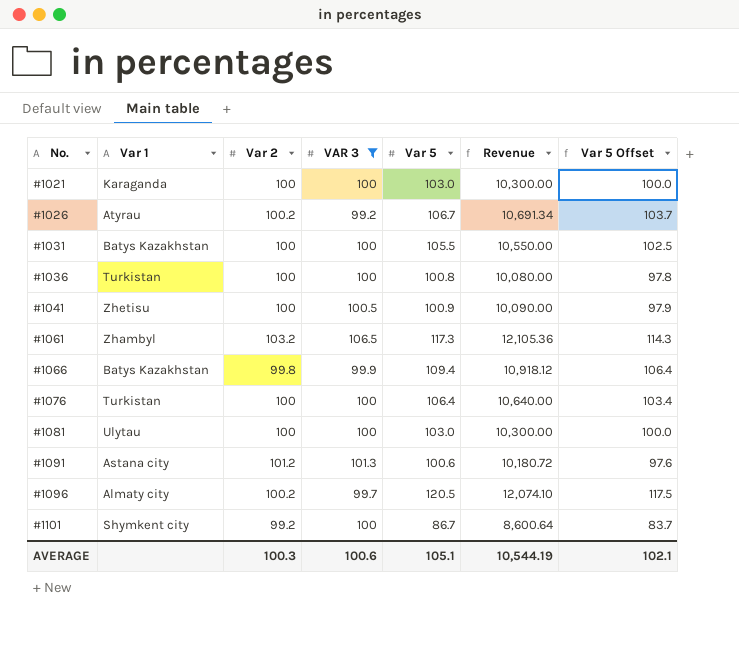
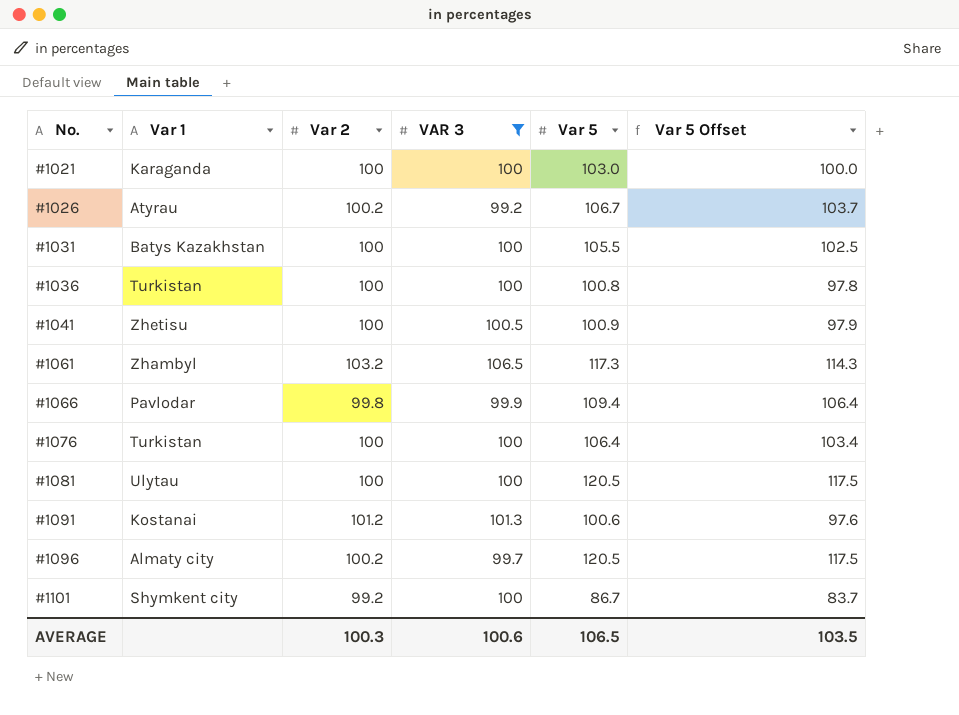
column Revenue | formula: [Var 2] * [Var 5] -> none
#1066 | Var 1: Batys Kazakhstan -> Pavlodar
#1081 | Var 5: 103.0 -> 120.5
#1081 | Var 5 Offset: 100.0 -> 117.5
#1091 | Var 1: Astana city -> Kostanai
AVERAGE | Var 5: 105.1 -> 106.5
AVERAGE | Var 5 Offset: 102.1 -> 103.5

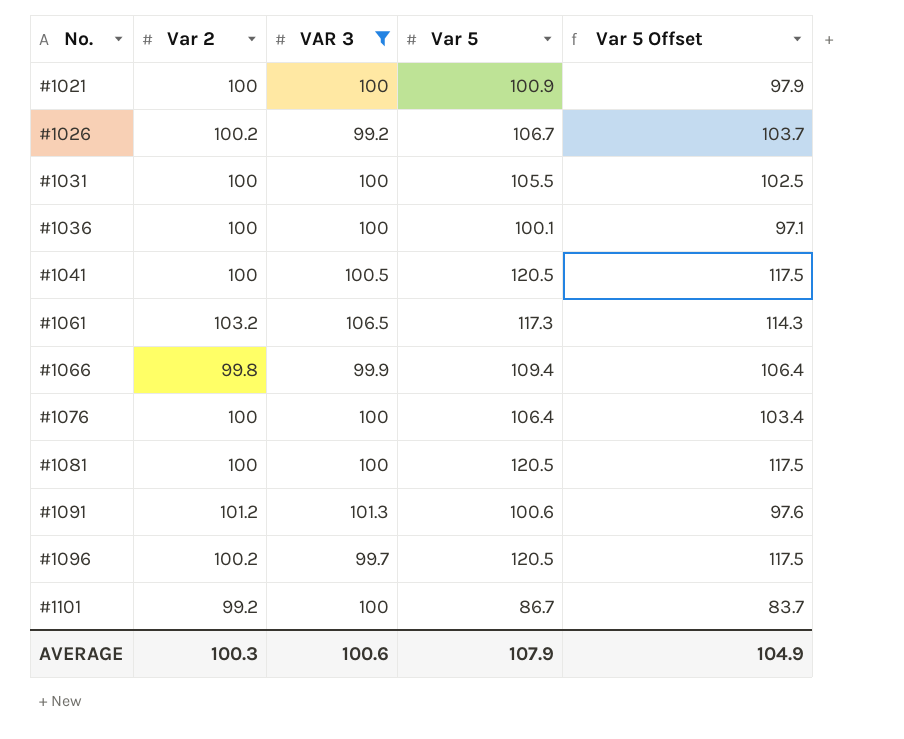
column Var 1 | position: 2 -> none
#1021 | Var 5: 103.0 -> 100.9
#1021 | Var 5 Offset: 100.0 -> 97.9
#1036 | Var 5: 100.8 -> 100.1
#1036 | Var 5 Offset: 97.8 -> 97.1
#1041 | Var 5: 100.9 -> 120.5
#1041 | Var 5 Offset: 97.9 -> 117.5
AVERAGE | Var 5: 106.5 -> 107.9
AVERAGE | Var 5 Offset: 103.5 -> 104.9

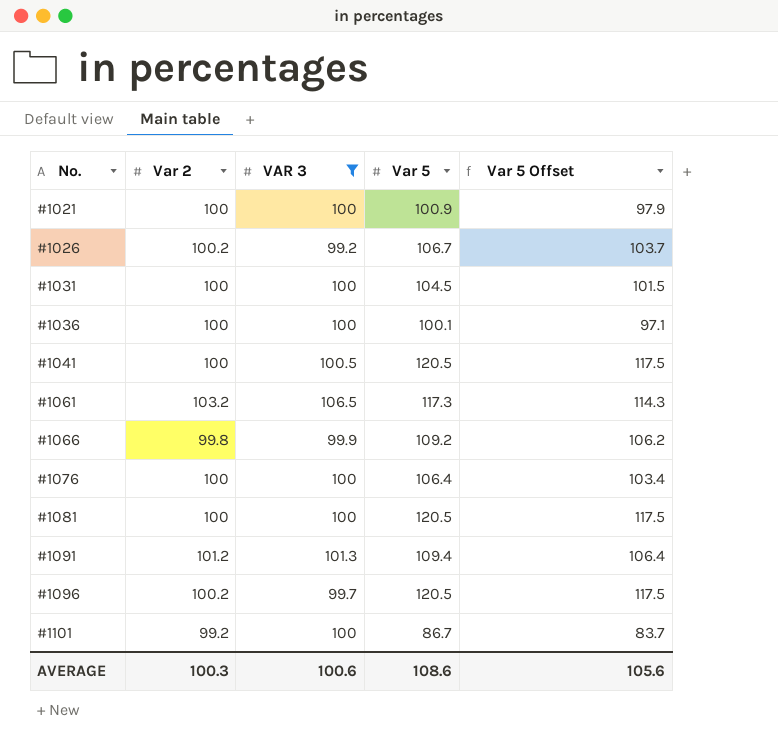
#1031 | Var 5: 105.5 -> 104.5
#1031 | Var 5 Offset: 102.5 -> 101.5
#1066 | Var 5: 109.4 -> 109.2
#1066 | Var 5 Offset: 106.4 -> 106.2
#1091 | Var 5: 100.6 -> 109.4
#1091 | Var 5 Offset: 97.6 -> 106.4
AVERAGE | Var 5: 107.9 -> 108.6
AVERAGE | Var 5 Offset: 104.9 -> 105.6

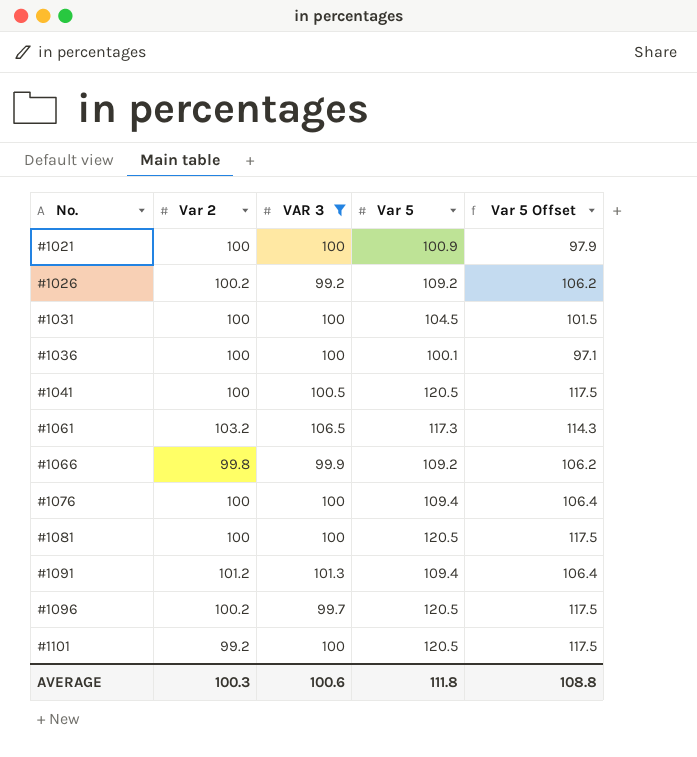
#1026 | Var 5: 106.7 -> 109.2
#1026 | Var 5 Offset: 103.7 -> 106.2
#1076 | Var 5: 106.4 -> 109.4
#1076 | Var 5 Offset: 103.4 -> 106.4
#1101 | Var 5: 86.7 -> 120.5
#1101 | Var 5 Offset: 83.7 -> 117.5
AVERAGE | Var 5: 108.6 -> 111.8
AVERAGE | Var 5 Offset: 105.6 -> 108.8

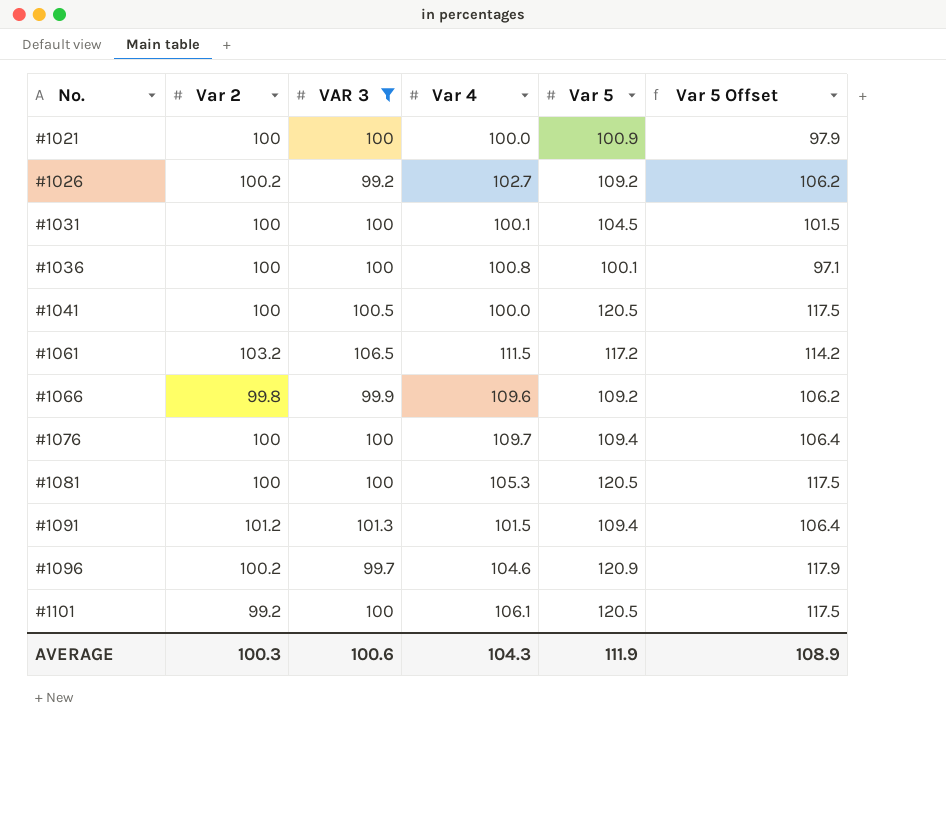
column Var 4 | position: none -> 4
#1061 | Var 5: 117.3 -> 117.2
#1061 | Var 5 Offset: 114.3 -> 114.2
#1096 | Var 5: 120.5 -> 120.9
#1096 | Var 5 Offset: 117.5 -> 117.9
AVERAGE | Var 5: 111.8 -> 111.9
AVERAGE | Var 5 Offset: 108.8 -> 108.9

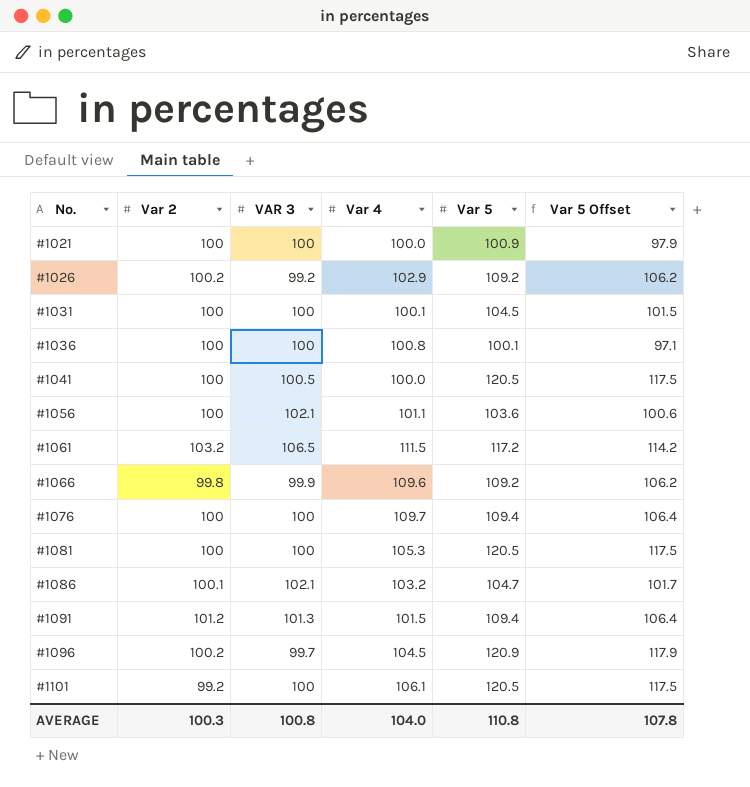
filter: VAR 3 != 102.1 -> none
#1026 | Var 4: 102.7 -> 102.9
#1096 | Var 4: 104.6 -> 104.5
AVERAGE | VAR 3: 100.6 -> 100.8
AVERAGE | Var 4: 104.3 -> 104.0
AVERAGE | Var 5: 111.9 -> 110.8
AVERAGE | Var 5 Offset: 108.9 -> 107.8

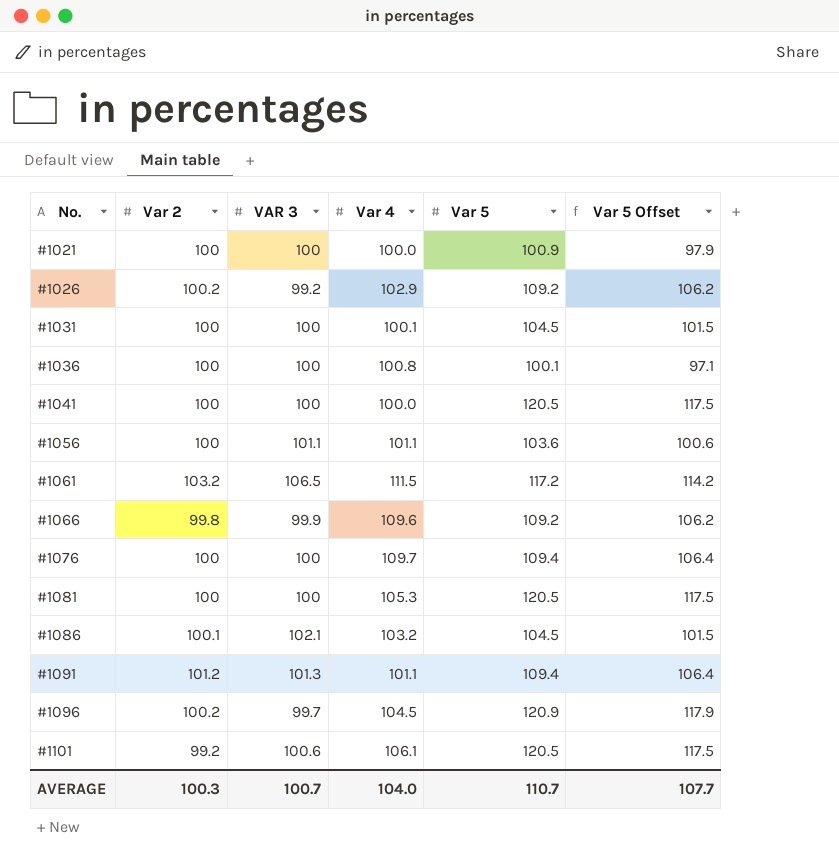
#1041 | VAR 3: 100.5 -> 100
#1056 | VAR 3: 102.1 -> 101.1
#1086 | Var 5: 104.7 -> 104.5
#1086 | Var 5 Offset: 101.7 -> 101.5
#1091 | Var 4: 101.5 -> 101.1
#1101 | VAR 3: 100 -> 100.6
AVERAGE | VAR 3: 100.8 -> 100.7
AVERAGE | Var 5: 110.8 -> 110.7
AVERAGE | Var 5 Offset: 107.8 -> 107.7

